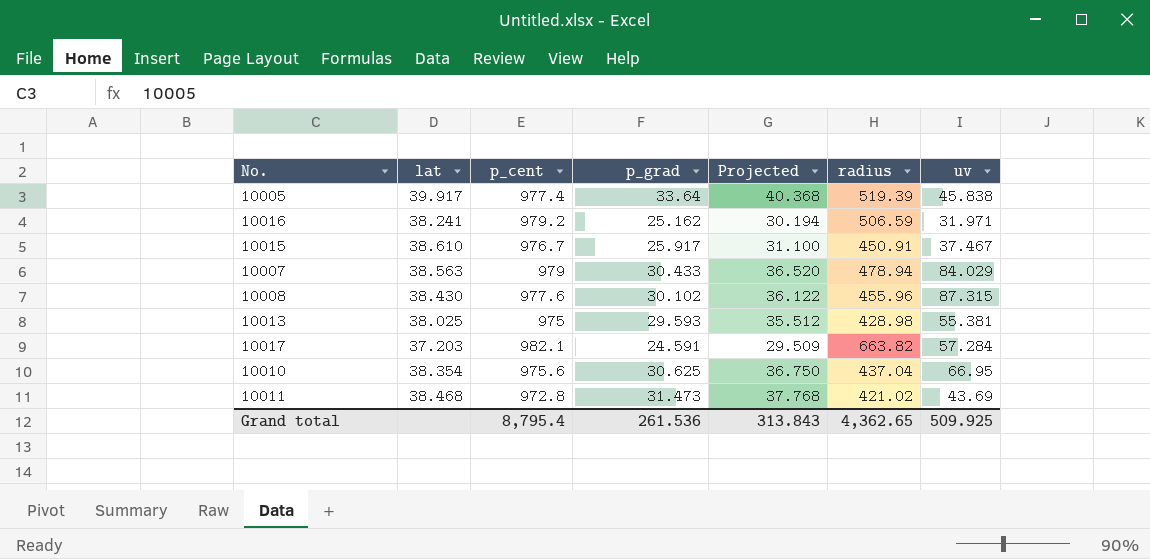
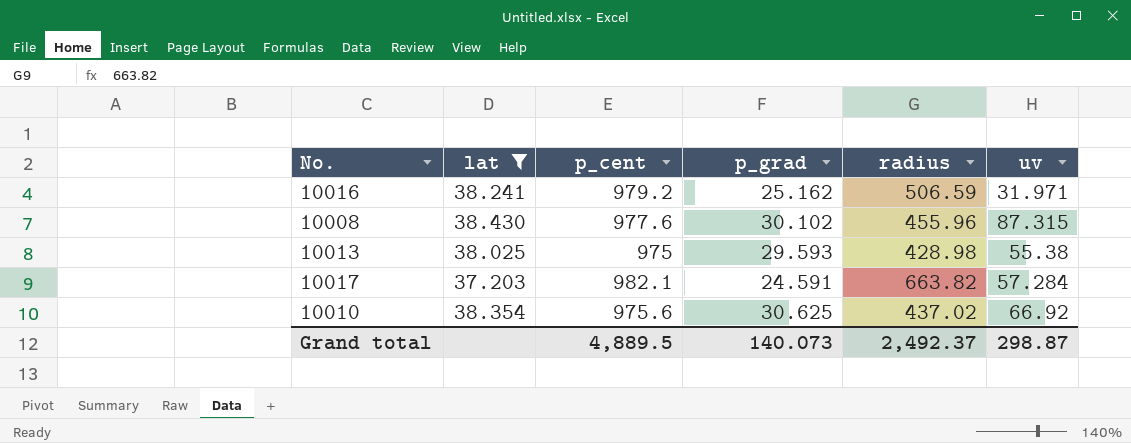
filter: none -> lat <= 38.430
column Projected | formula: [p_grad] * 1.2 -> none
10013 | uv: 55.381 -> 55.38
10010 | radius: 437.04 -> 437.02
10010 | uv: 66.95 -> 66.92
Grand total | p_cent: 8,795.4 -> 4,889.5
Grand total | p_grad: 261.536 -> 140.073
Grand total | radius: 4,362.65 -> 2,492.37
Grand total | uv: 509.925 -> 298.87

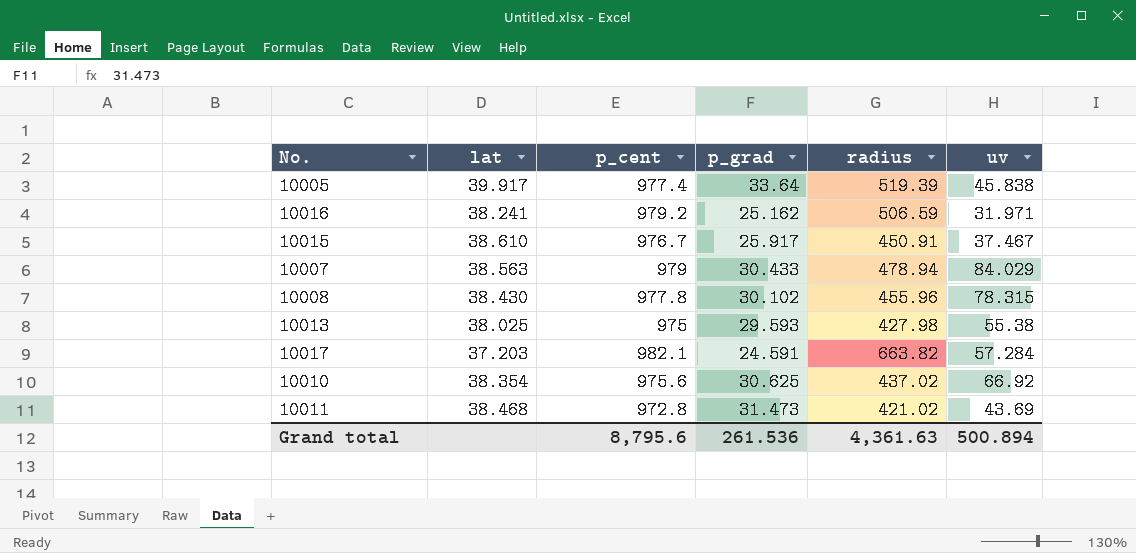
filter: lat <= 38.430 -> none
10008 | p_cent: 977.6 -> 977.8
10008 | uv: 87.315 -> 78.315
10013 | radius: 428.98 -> 427.98
Grand total | p_cent: 4,889.5 -> 8,795.6
Grand total | p_grad: 140.073 -> 261.536
Grand total | radius: 2,492.37 -> 4,361.63
Grand total | uv: 298.87 -> 500.894

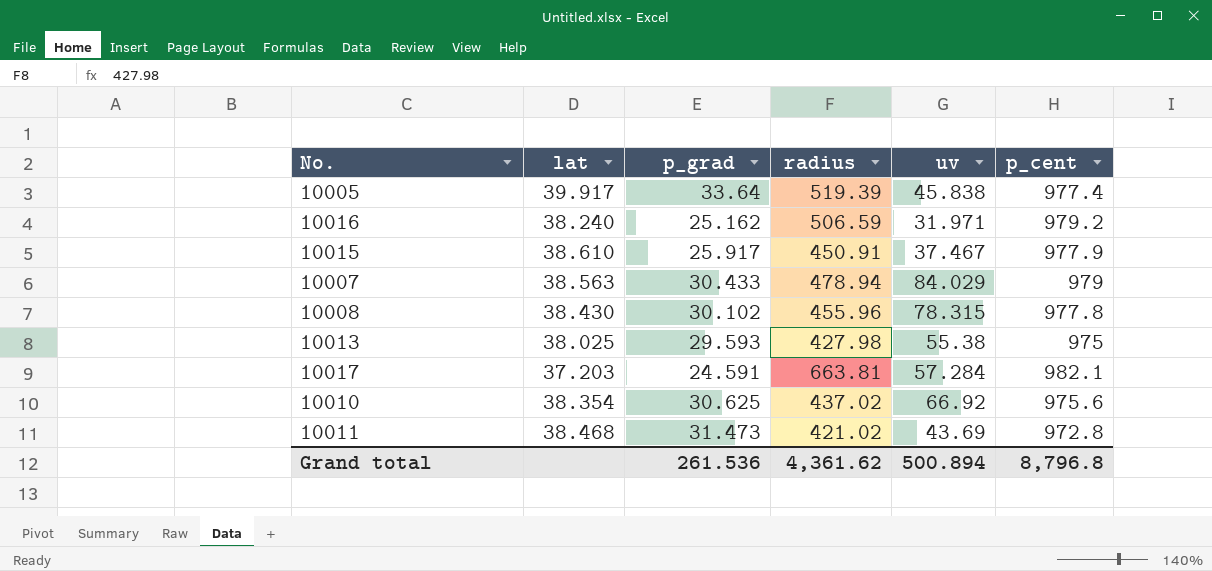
column p_cent | position: 3 -> 6
10016 | lat: 38.241 -> 38.240
10015 | p_cent: 976.7 -> 977.9
10017 | radius: 663.82 -> 663.81
Grand total | radius: 4,361.63 -> 4,361.62
Grand total | p_cent: 8,795.6 -> 8,796.8

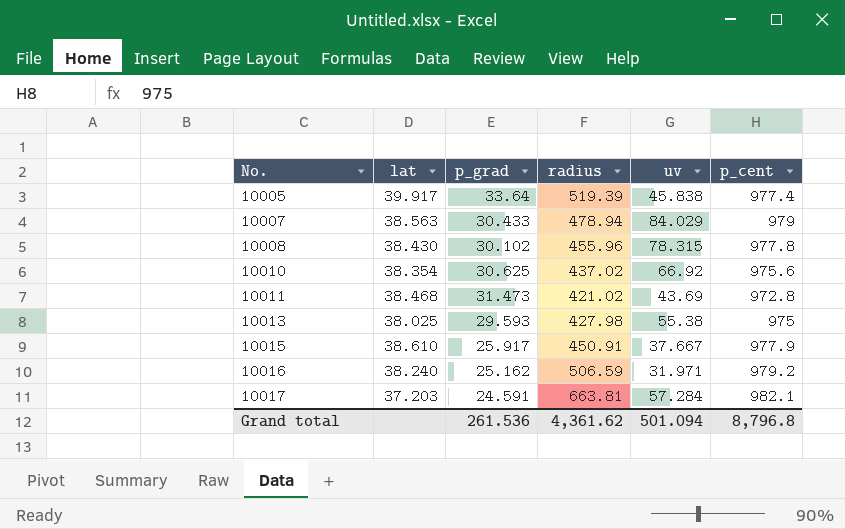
row order: none -> No. ascending
10015 | uv: 37.467 -> 37.667
Grand total | uv: 500.894 -> 501.094

